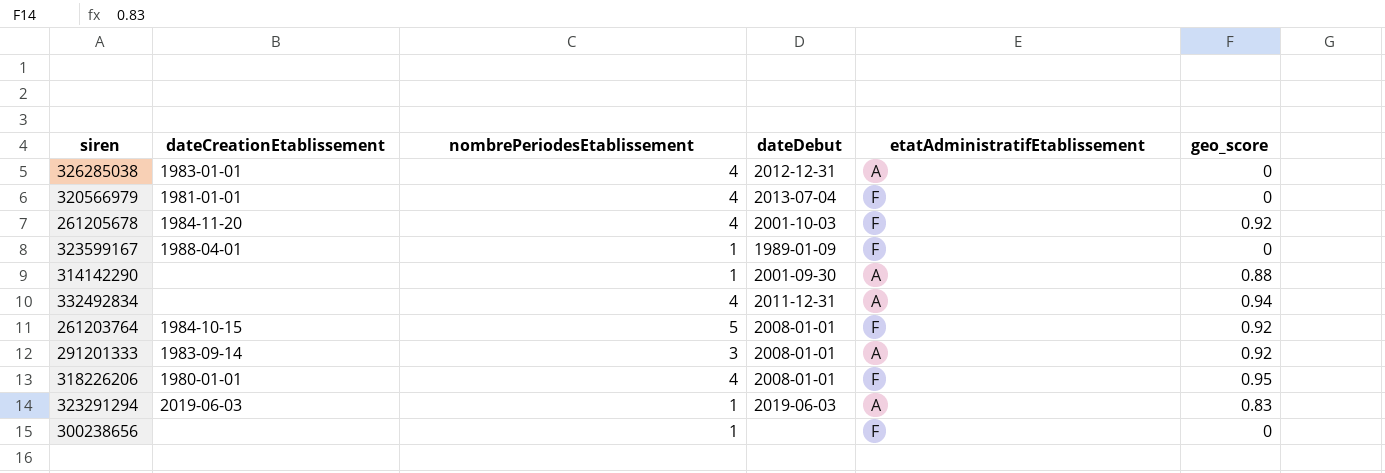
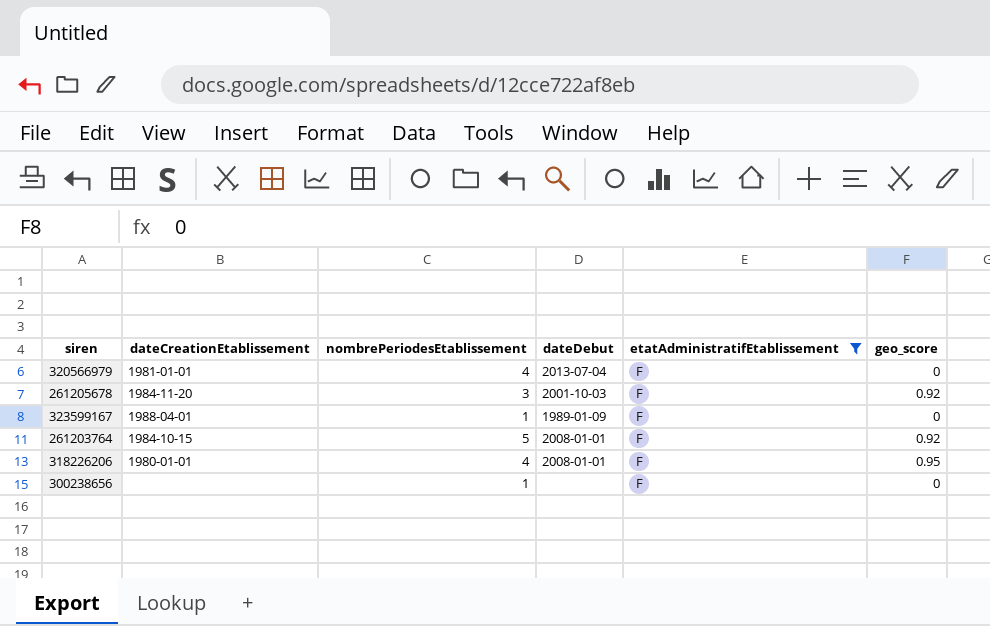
filter: none -> etatAdministratifEtablissement = F
261205678 | nombrePeriodesEtablissement: 4 -> 3

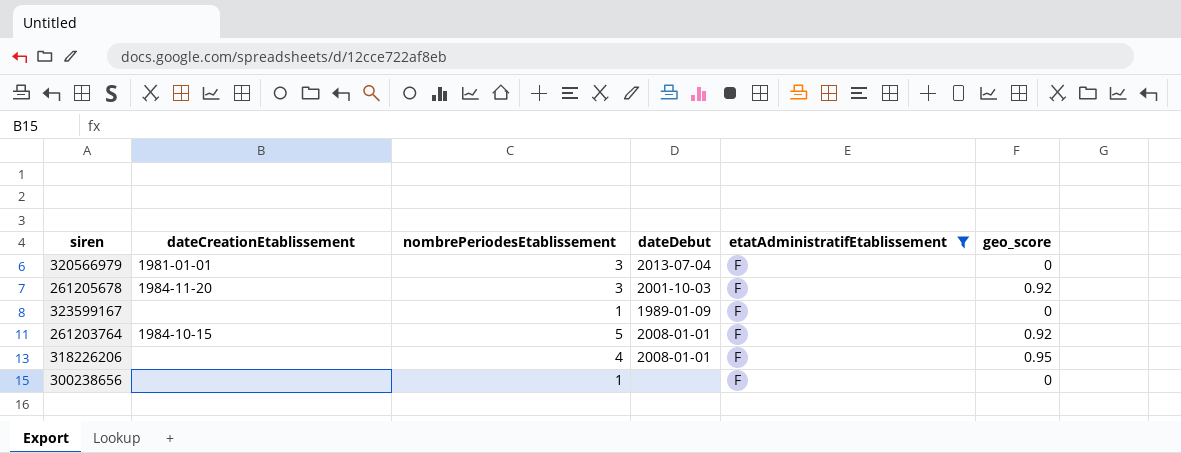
320566979 | nombrePeriodesEtablissement: 4 -> 3
323599167 | dateCreationEtablissement: 1988-04-01 -> none
318226206 | dateCreationEtablissement: 1980-01-01 -> none

